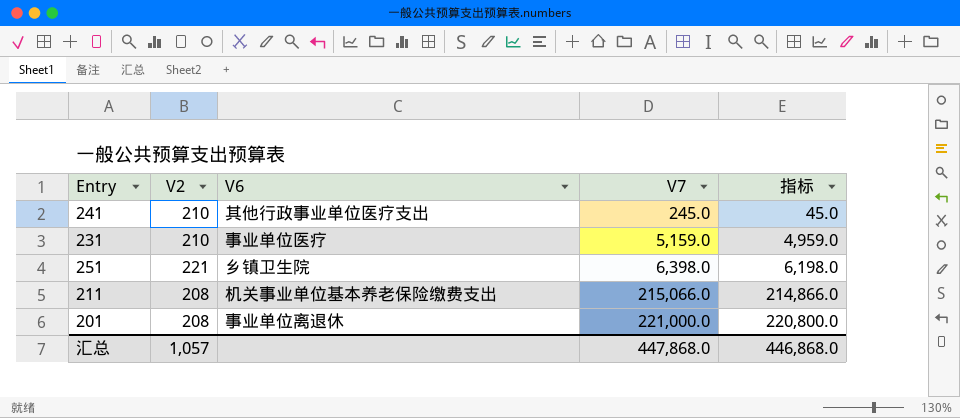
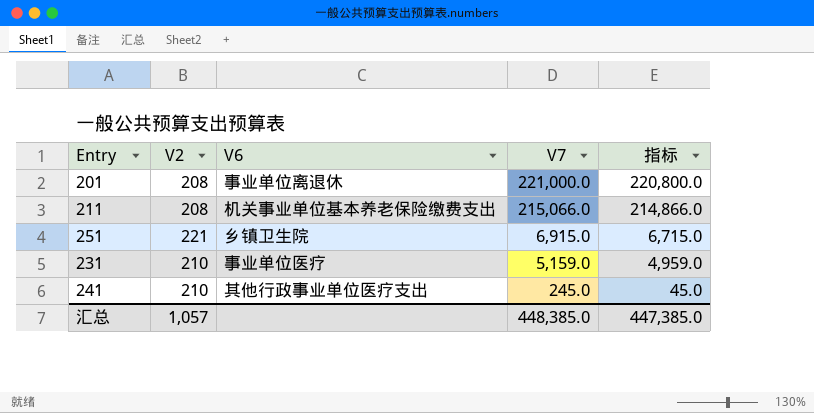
row order: V7 ascending -> V7 descending
251 | V7: 6,398.0 -> 6,915.0
251 | 指标: 6,198.0 -> 6,715.0
汇总 | V7: 447,868.0 -> 448,385.0
汇总 | 指标: 446,868.0 -> 447,385.0

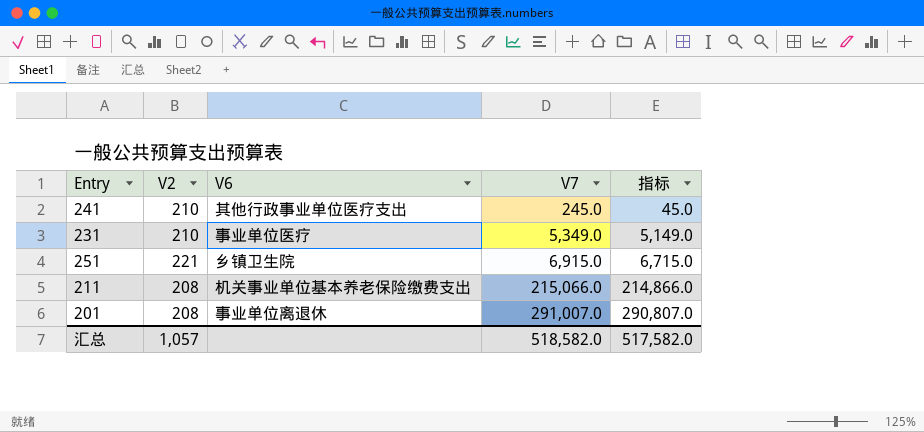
row order: V7 descending -> V7 ascending
231 | V7: 5,159.0 -> 5,349.0
231 | 指标: 4,959.0 -> 5,149.0
201 | V7: 221,000.0 -> 291,007.0
201 | 指标: 220,800.0 -> 290,807.0
汇总 | V7: 448,385.0 -> 518,582.0
汇总 | 指标: 447,385.0 -> 517,582.0

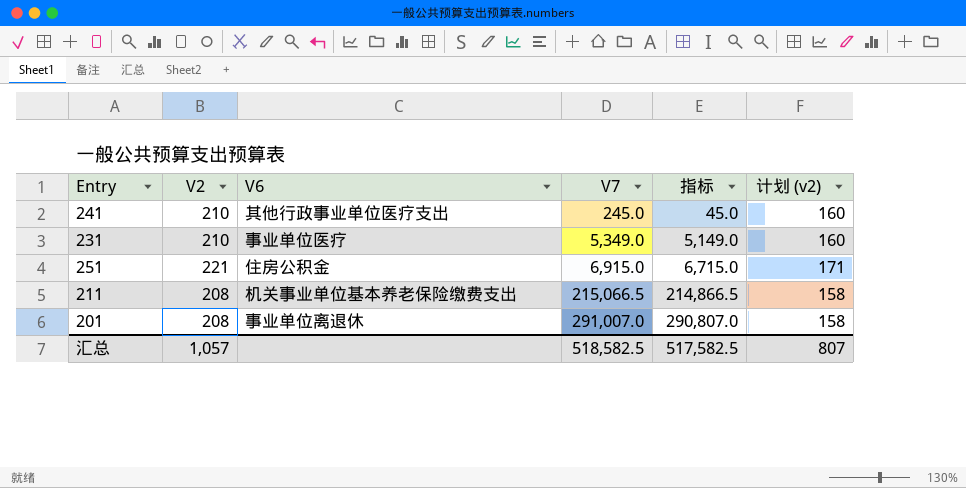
column 计划 (v2) | formula: none -> [V2] - 50
251 | V6: 乡镇卫生院 -> 住房公积金
211 | V7: 215,066.0 -> 215,066.5
211 | 指标: 214,866.0 -> 214,866.5
汇总 | V7: 518,582.0 -> 518,582.5
汇总 | 指标: 517,582.0 -> 517,582.5

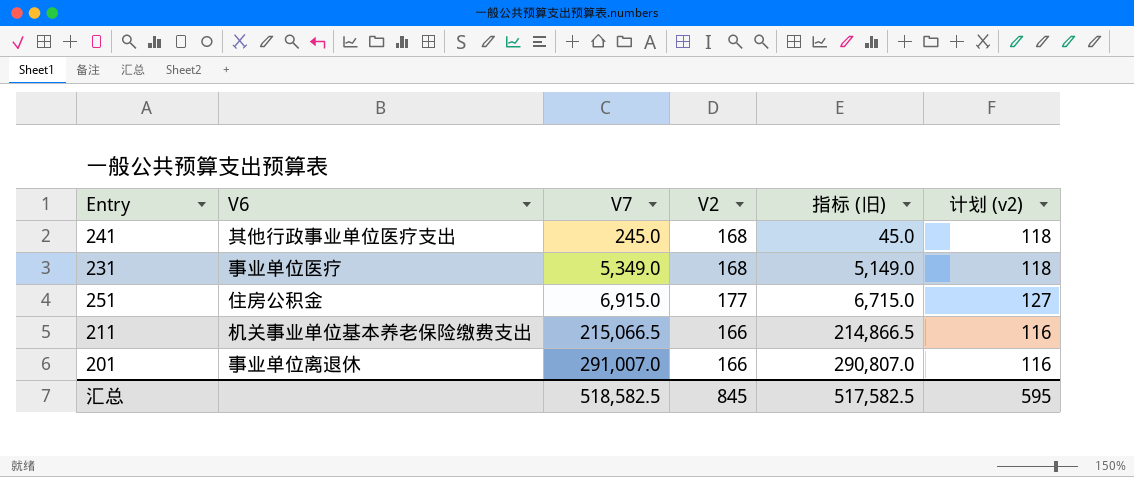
column V2 | position: 2 -> 4
column name: 指标 -> 指标 (旧)
241 | V2: 210 -> 168
241 | 计划 (v2): 160 -> 118
231 | V2: 210 -> 168
231 | 计划 (v2): 160 -> 118
251 | V2: 221 -> 177
251 | 计划 (v2): 171 -> 127
211 | V2: 208 -> 166
211 | 计划 (v2): 158 -> 116
201 | V2: 208 -> 166
201 | 计划 (v2): 158 -> 116
汇总 | V2: 1,057 -> 845
汇总 | 计划 (v2): 807 -> 595

